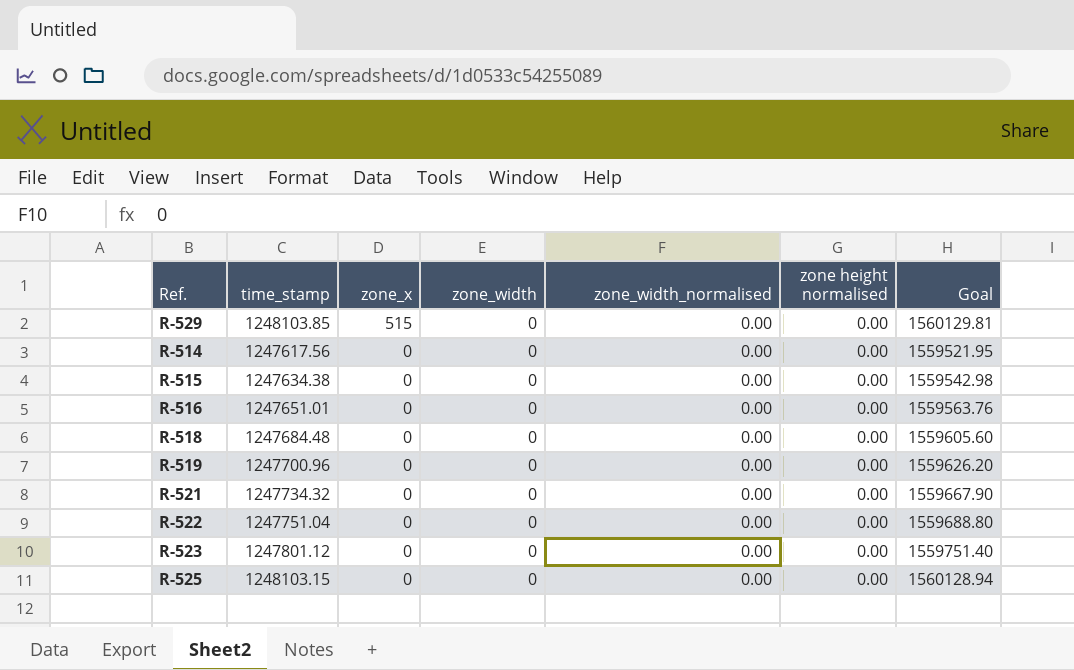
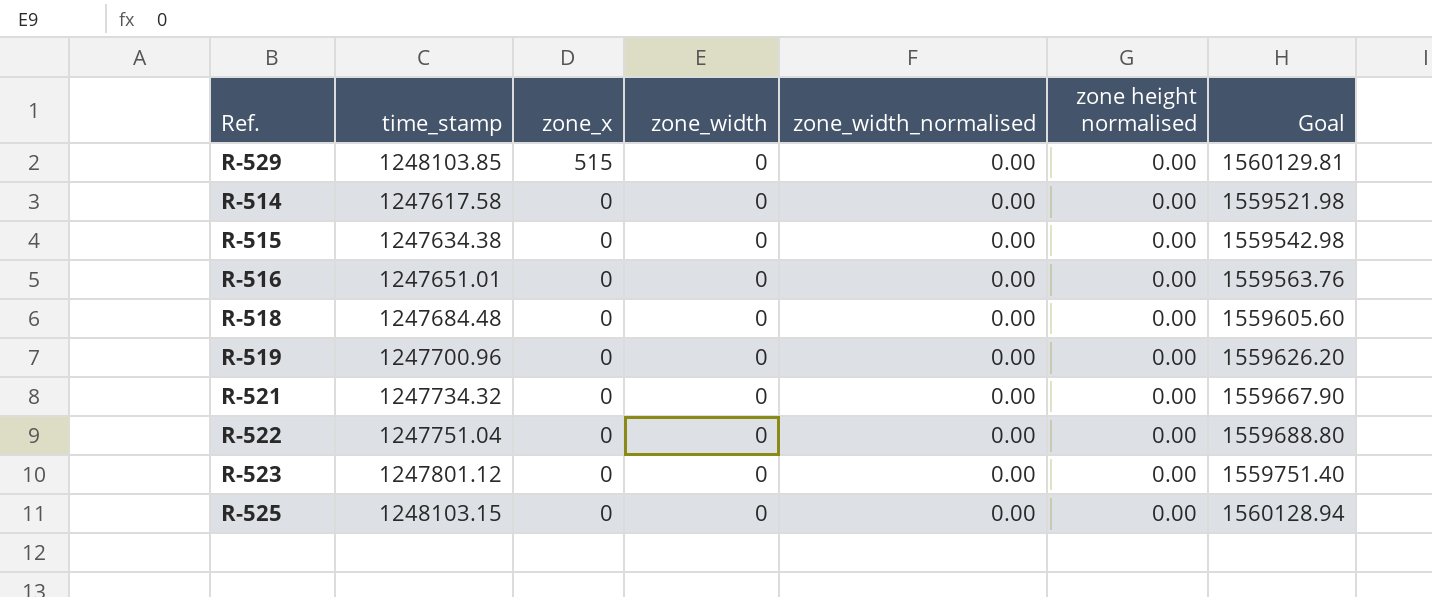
R-514 | time_stamp: 1247617.56 -> 1247617.58
R-514 | Goal: 1559521.95 -> 1559521.98

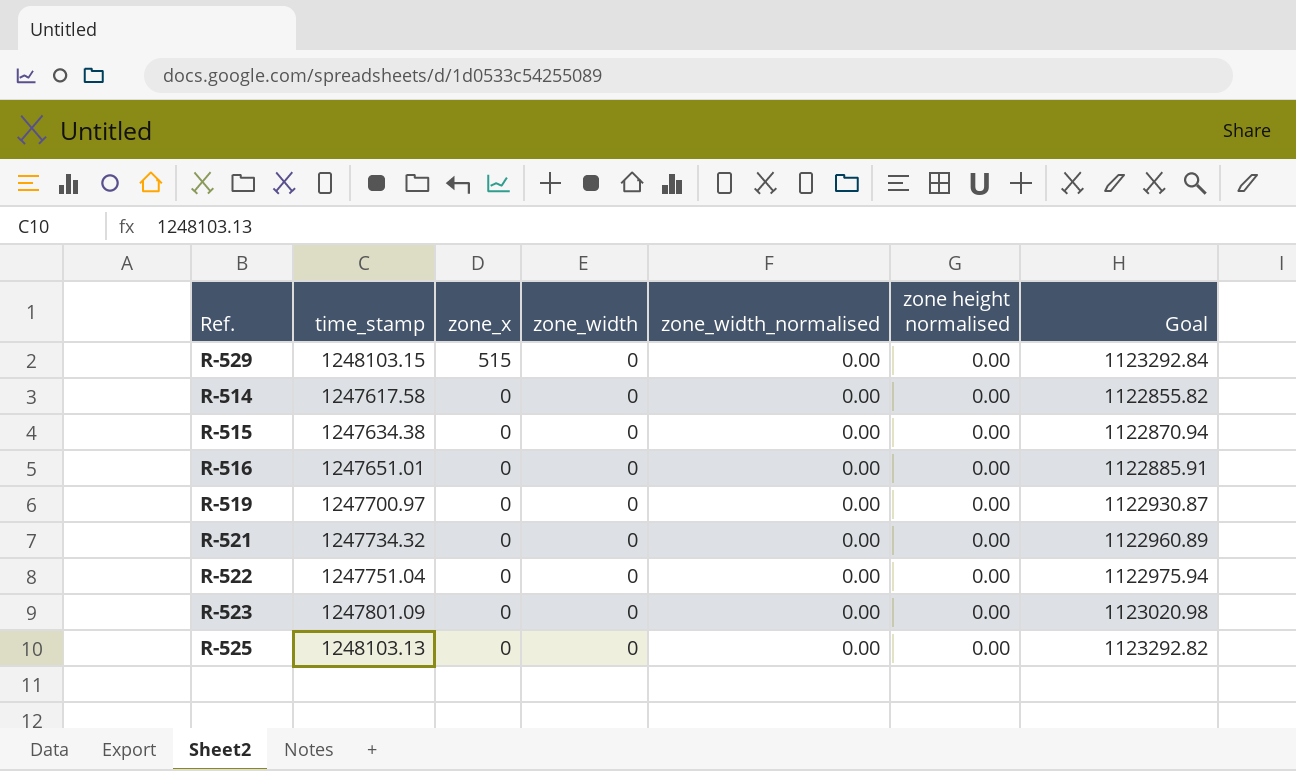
column Goal | formula: [time_stamp] * 1.25 -> [time_stamp] * 0.9
row R-518: 1247684.48 | 0 | 0 | 0.00 | 0.00 | 1559605.60 -> none
R-529 | time_stamp: 1248103.85 -> 1248103.15
R-519 | time_stamp: 1247700.96 -> 1247700.97
R-523 | time_stamp: 1247801.12 -> 1247801.09
R-525 | time_stamp: 1248103.15 -> 1248103.13

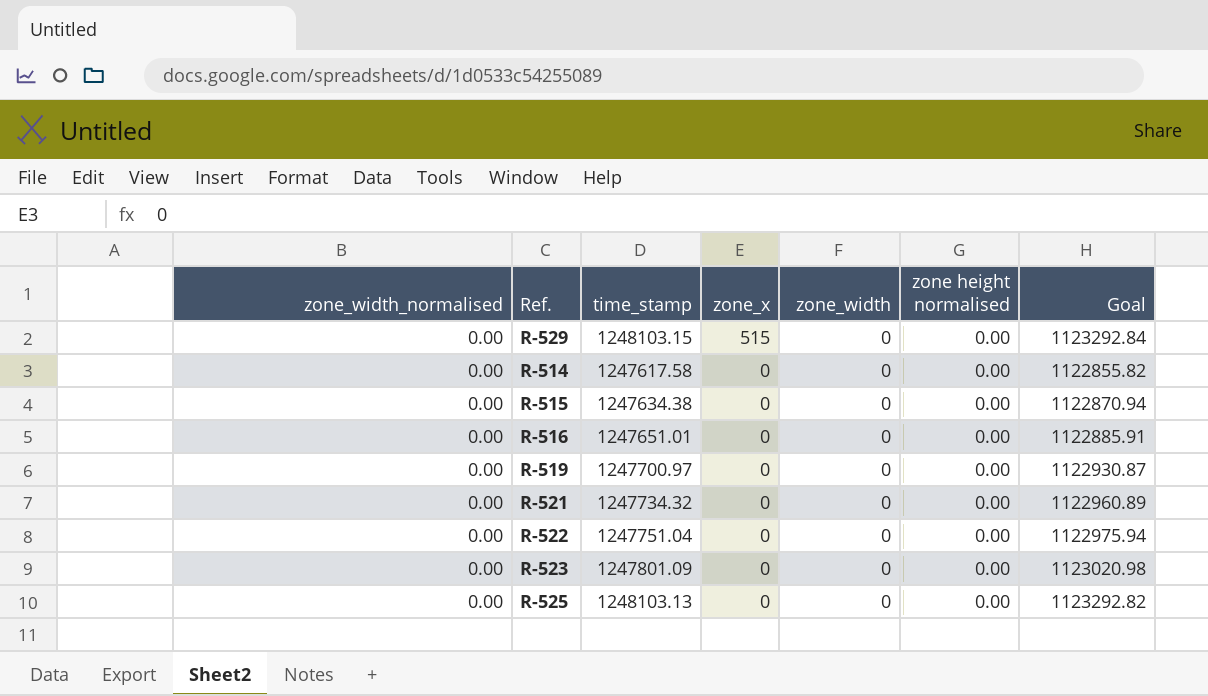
column zone_width_normalised | position: 5 -> 1

